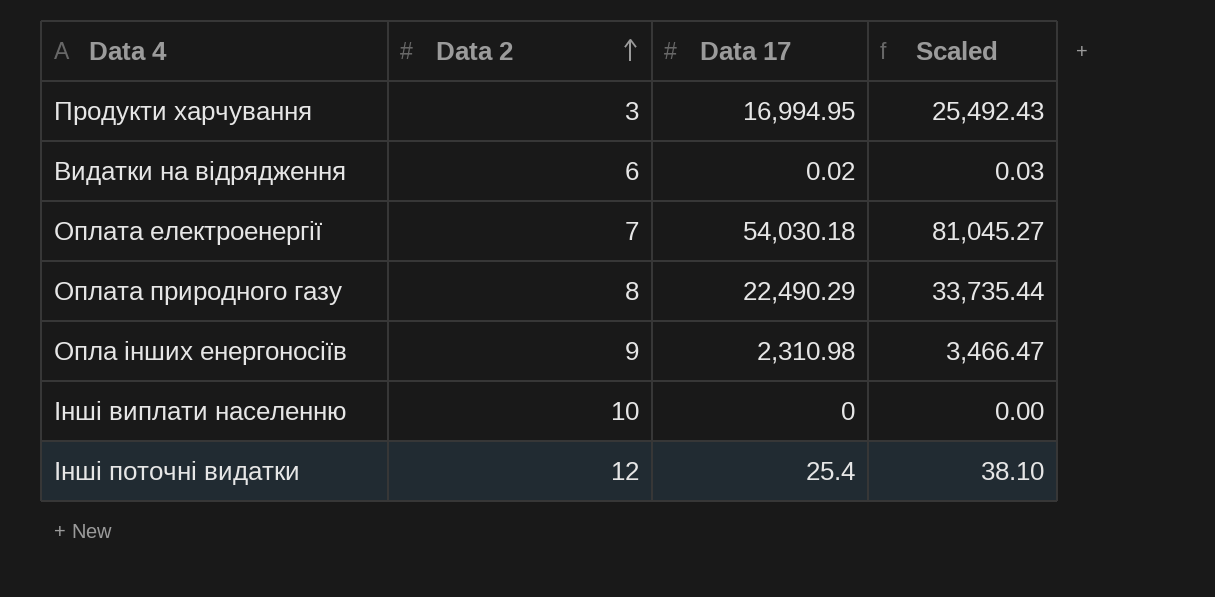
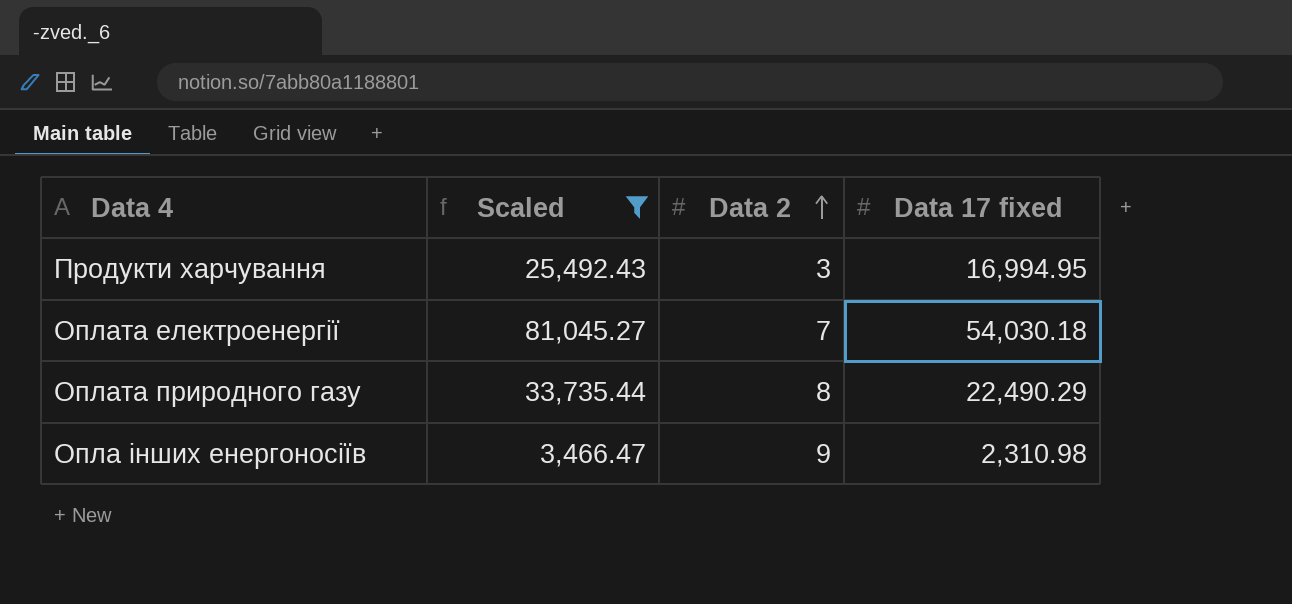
filter: none -> Scaled >= 3,466.47
column Scaled | position: 4 -> 2
column name: Data 17 -> Data 17 fixed

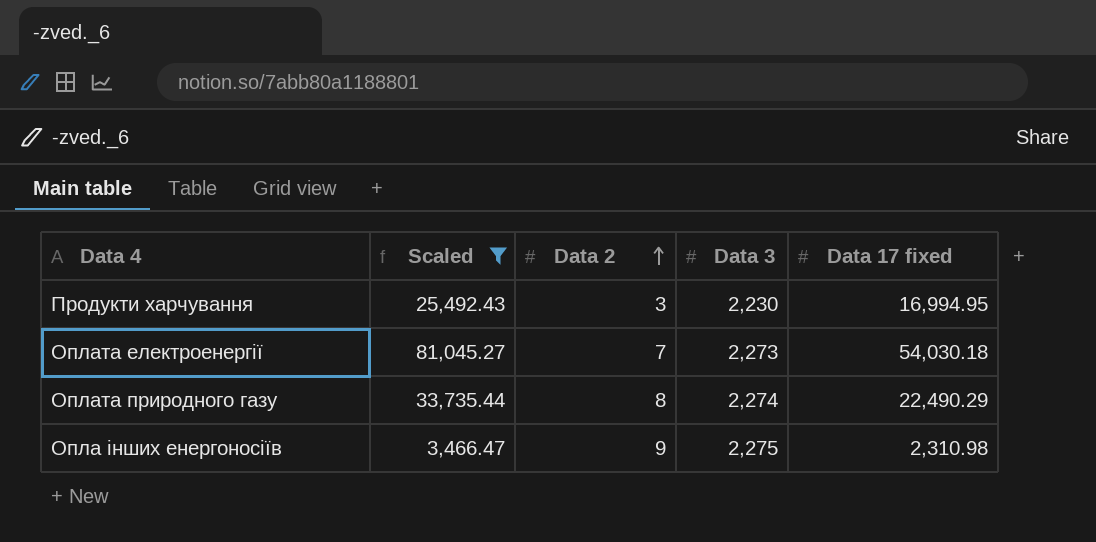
column Data 3 | position: none -> 4

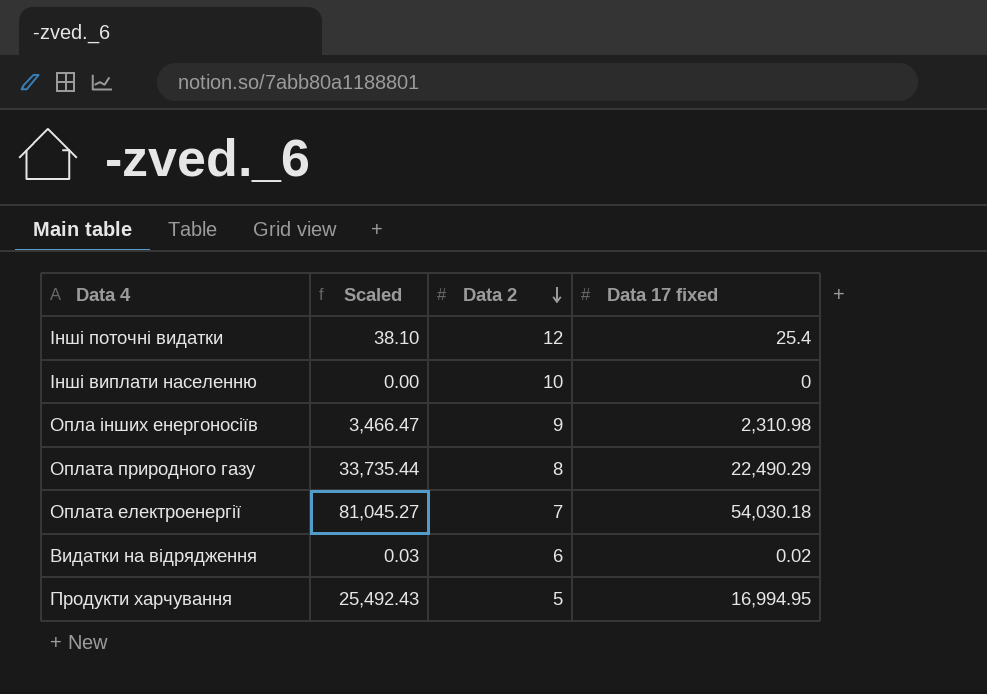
filter: Scaled >= 3,466.47 -> none
row order: Data 2 ascending -> Data 2 descending
column Data 3 | position: 4 -> none
Продукти харчування | Data 2: 3 -> 5

